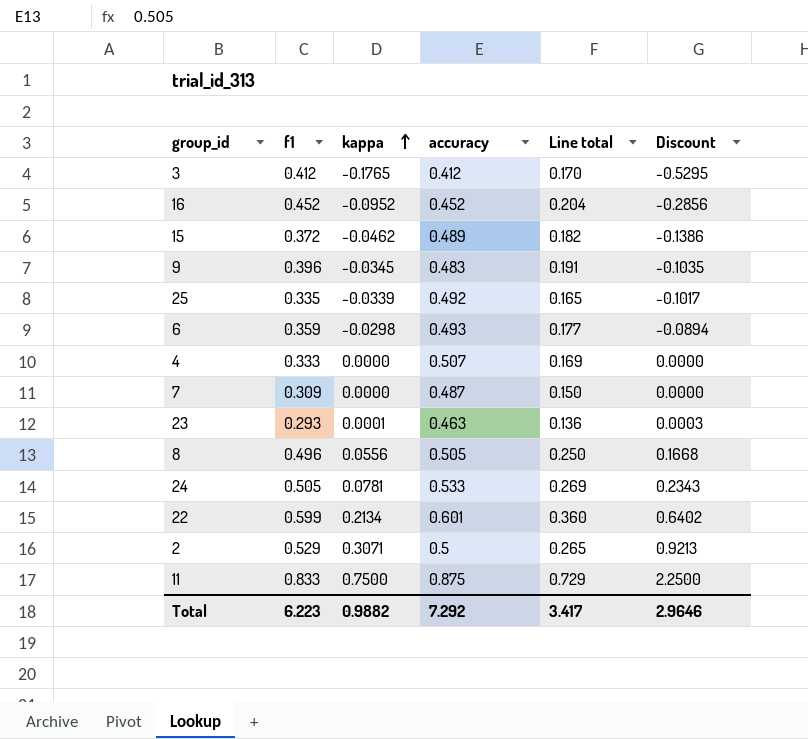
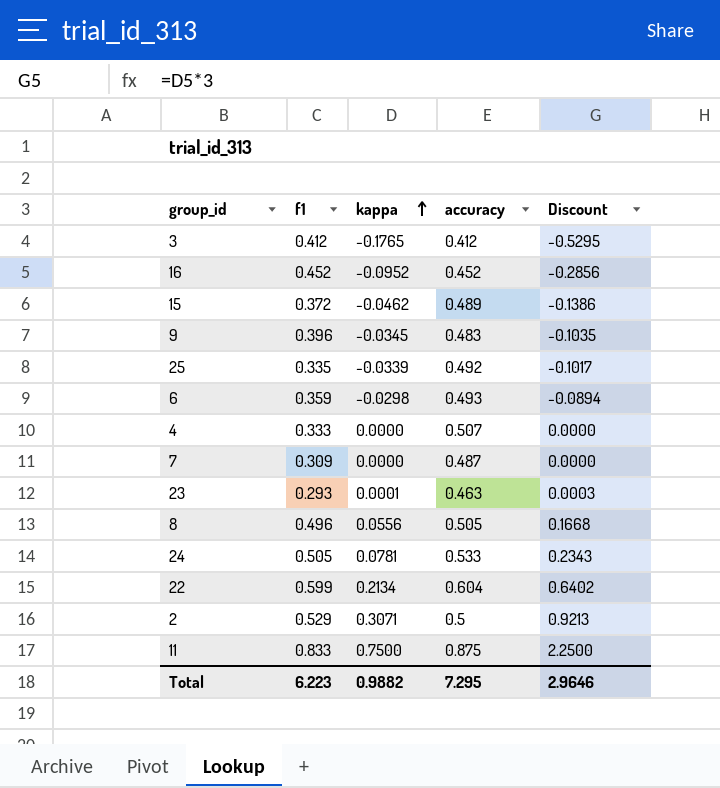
column Line total | formula: [f1] * [accuracy] -> none
22 | accuracy: 0.601 -> 0.604
Total | accuracy: 7.292 -> 7.295

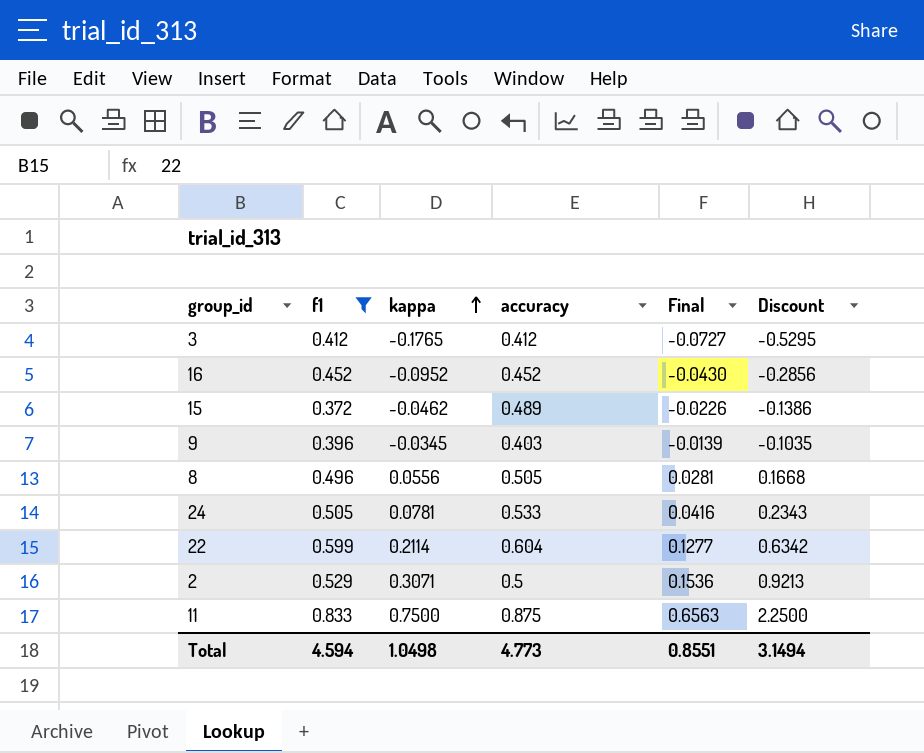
filter: none -> f1 >= 0.372
column Final | formula: none -> [kappa] * [accuracy]
9 | accuracy: 0.483 -> 0.403
22 | kappa: 0.2134 -> 0.2114
22 | Discount: 0.6402 -> 0.6342
Total | f1: 6.223 -> 4.594
Total | kappa: 0.9882 -> 1.0498
Total | accuracy: 7.295 -> 4.773
Total | Discount: 2.9646 -> 3.1494

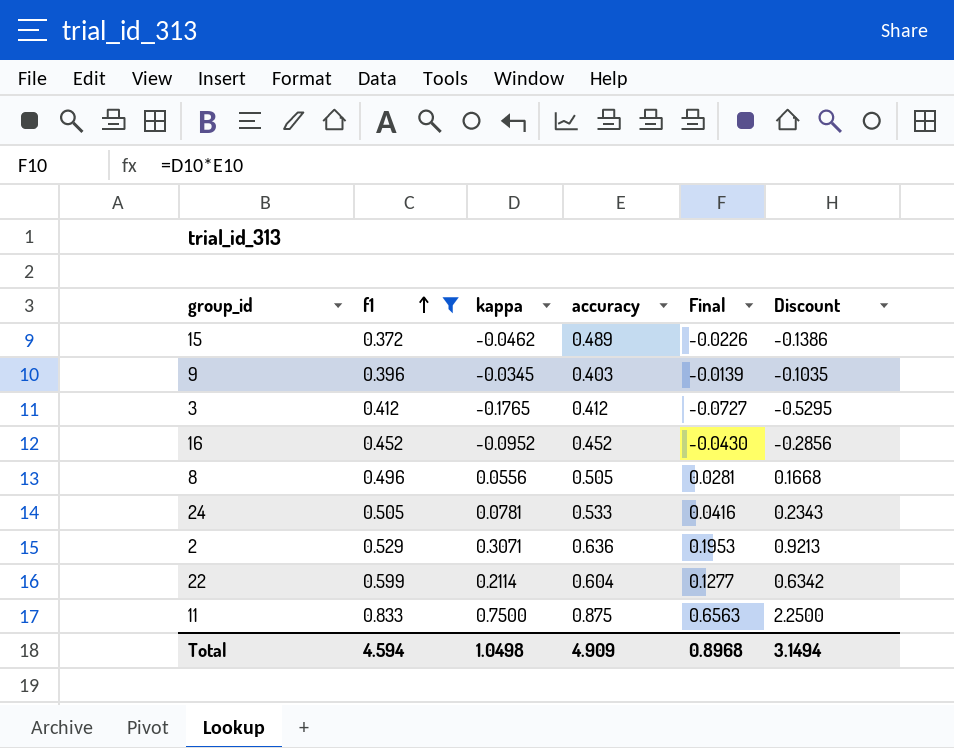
row order: kappa ascending -> f1 ascending
2 | accuracy: 0.5 -> 0.636
2 | Final: 0.1536 -> 0.1953
Total | accuracy: 4.773 -> 4.909
Total | Final: 0.8551 -> 0.8968

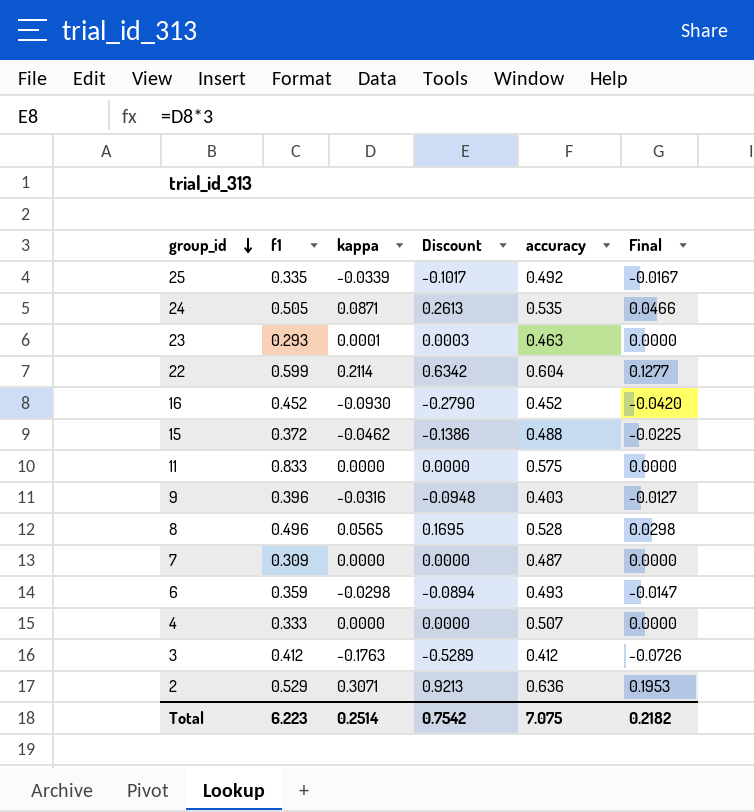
filter: f1 >= 0.372 -> none
row order: f1 ascending -> group_id descending
column Discount | position: 6 -> 4
24 | kappa: 0.0781 -> 0.0871
24 | Discount: 0.2343 -> 0.2613
24 | accuracy: 0.533 -> 0.535
24 | Final: 0.0416 -> 0.0466
16 | kappa: -0.0952 -> -0.0930
16 | Discount: -0.2856 -> -0.2790
16 | Final: -0.0430 -> -0.0420
15 | accuracy: 0.489 -> 0.488
15 | Final: -0.0226 -> -0.0225
11 | kappa: 0.7500 -> 0.0000
11 | Discount: 2.2500 -> 0.0000
11 | accuracy: 0.875 -> 0.575
11 | Final: 0.6563 -> 0.0000
9 | kappa: -0.0345 -> -0.0316
9 | Discount: -0.1035 -> -0.0948
9 | Final: -0.0139 -> -0.0127
8 | kappa: 0.0556 -> 0.0565
8 | Discount: 0.1668 -> 0.1695
8 | accuracy: 0.505 -> 0.528
8 | Final: 0.0281 -> 0.0298
3 | kappa: -0.1765 -> -0.1763
3 | Discount: -0.5295 -> -0.5289
3 | Final: -0.0727 -> -0.0726
Total | f1: 4.594 -> 6.223
Total | kappa: 1.0498 -> 0.2514
Total | Discount: 3.1494 -> 0.7542
Total | accuracy: 4.909 -> 7.075
Total | Final: 0.8968 -> 0.2182

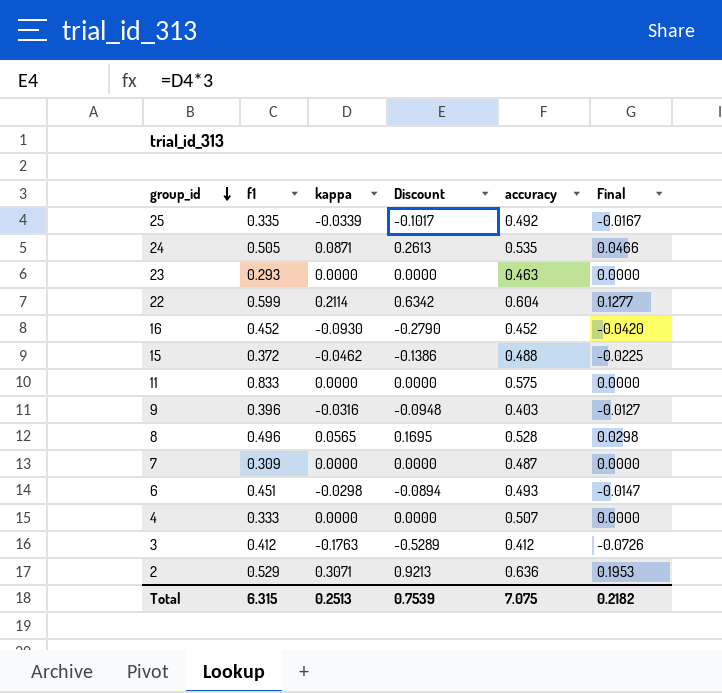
23 | kappa: 0.0001 -> 0.0000
23 | Discount: 0.0003 -> 0.0000
6 | f1: 0.359 -> 0.451
Total | f1: 6.223 -> 6.315
Total | kappa: 0.2514 -> 0.2513
Total | Discount: 0.7542 -> 0.7539

